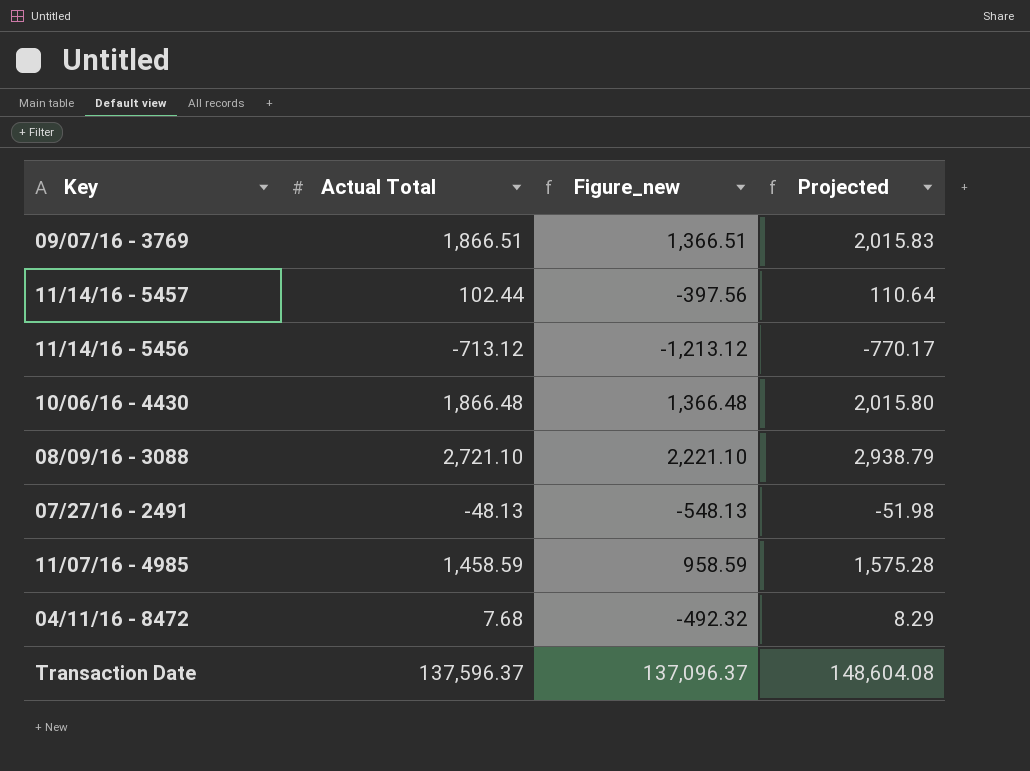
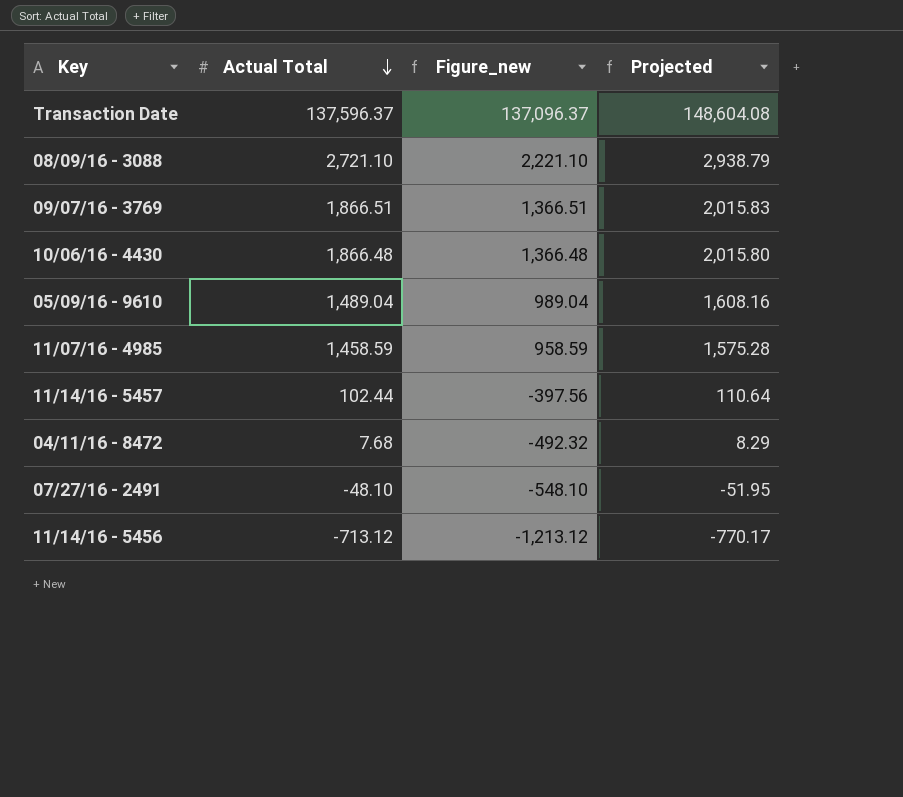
row order: none -> Actual Total descending
row 05/09/16 - 9610: none -> 1,489.04 | 989.04 | 1,608.16
07/27/16 - 2491 | Actual Total: -48.13 -> -48.10
07/27/16 - 2491 | Figure_new: -548.13 -> -548.10
07/27/16 - 2491 | Projected: -51.98 -> -51.95

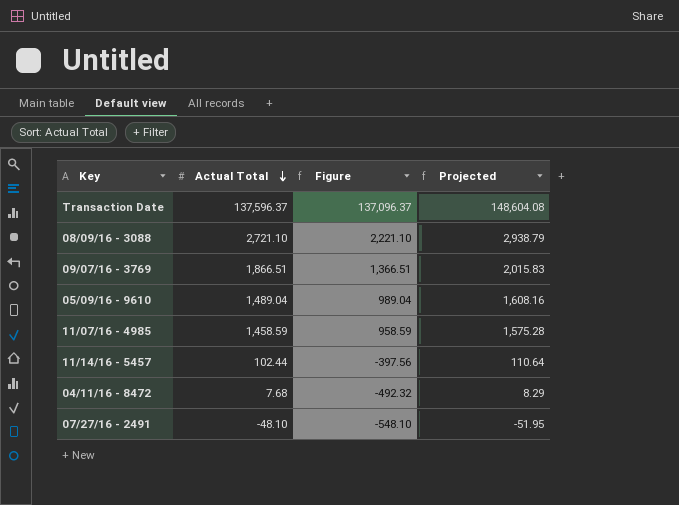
column name: Figure_new -> Figure
row 10/06/16 - 4430: 1,866.48 | 1,366.48 | 2,015.80 -> none
row 11/14/16 - 5456: -713.12 | -1,213.12 | -770.17 -> none

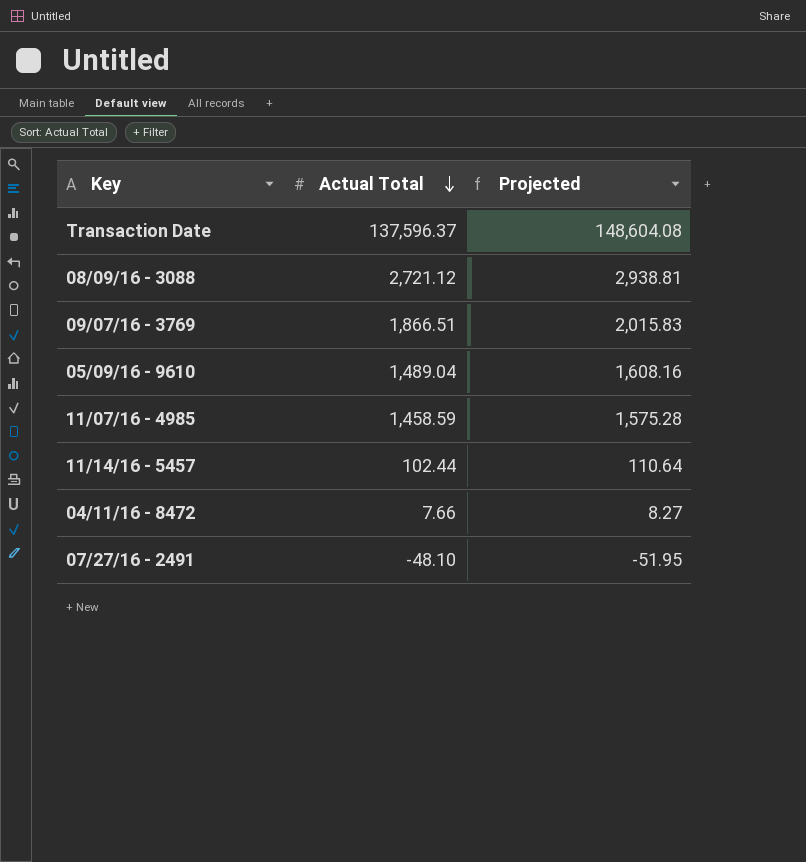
column Figure | formula: [Actual Total] - 500 -> none
08/09/16 - 3088 | Actual Total: 2,721.10 -> 2,721.12
08/09/16 - 3088 | Projected: 2,938.79 -> 2,938.81
04/11/16 - 8472 | Actual Total: 7.68 -> 7.66
04/11/16 - 8472 | Projected: 8.29 -> 8.27

